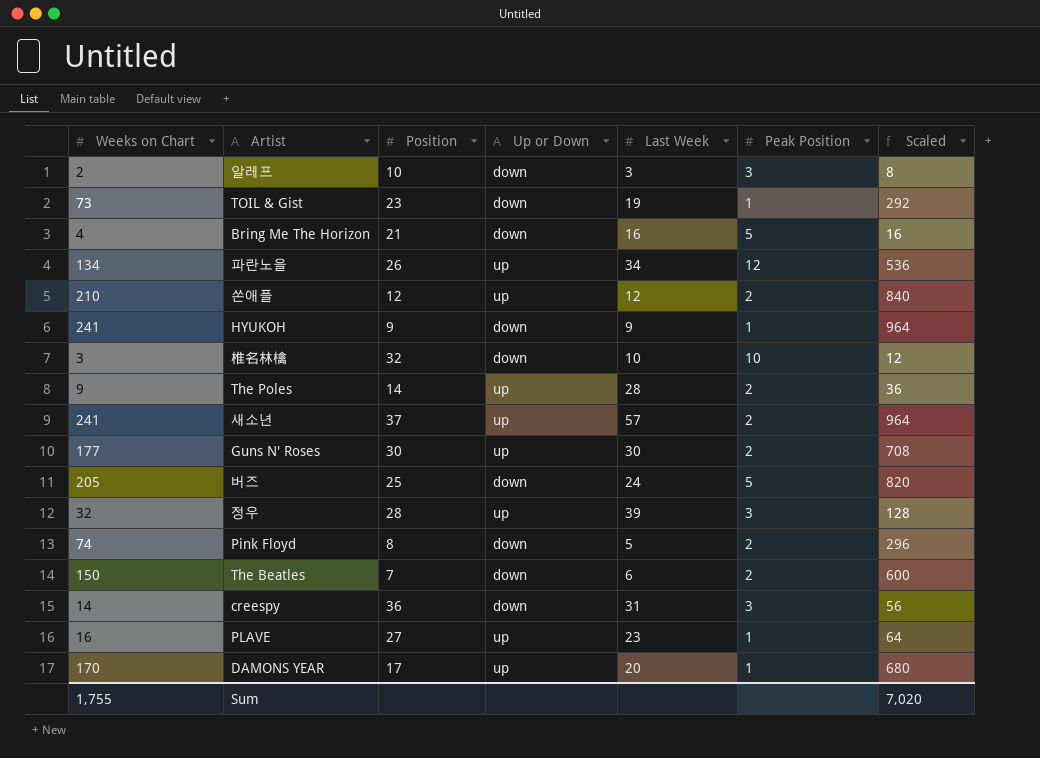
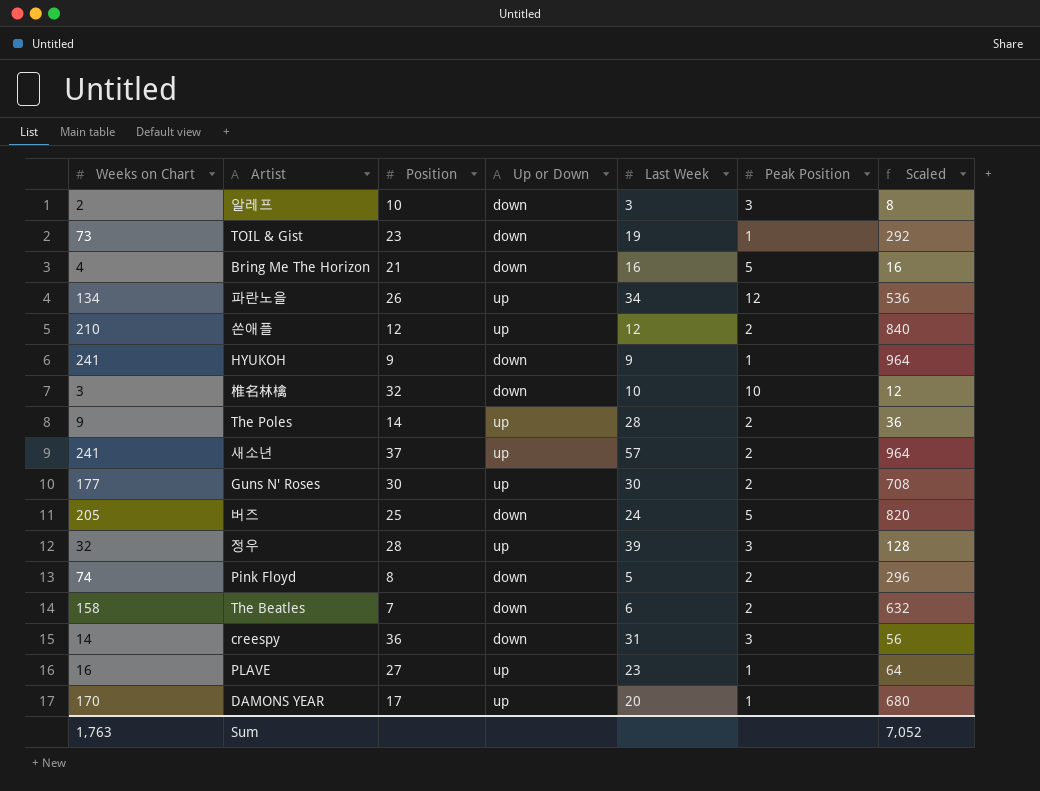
The Beatles | Weeks on Chart: 150 -> 158
The Beatles | Scaled: 600 -> 632
Sum | Weeks on Chart: 1,755 -> 1,763
Sum | Scaled: 7,020 -> 7,052

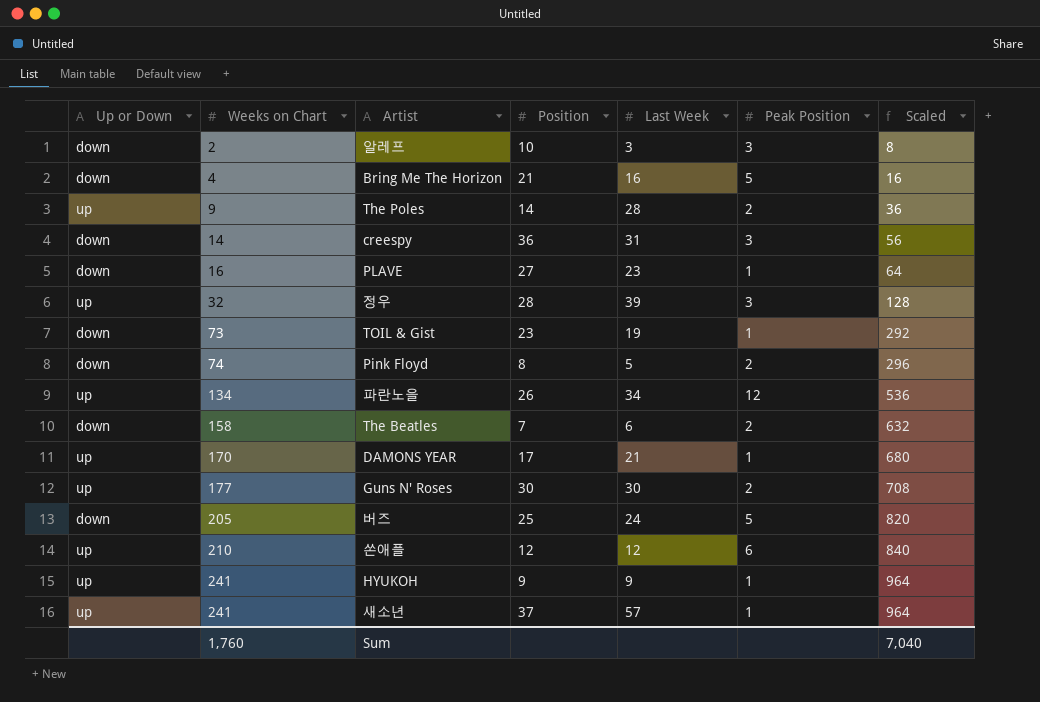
row order: none -> Weeks on Chart ascending
column Up or Down | position: 4 -> 1
row 椎名林檎: 3 | 32 | down | 10 | 10 | 12 -> none
PLAVE | Up or Down: up -> down
DAMONS YEAR | Last Week: 20 -> 21
쏜애플 | Peak Position: 2 -> 6
HYUKOH | Up or Down: down -> up
새소년 | Peak Position: 2 -> 1
Sum | Weeks on Chart: 1,763 -> 1,760
Sum | Scaled: 7,052 -> 7,040

